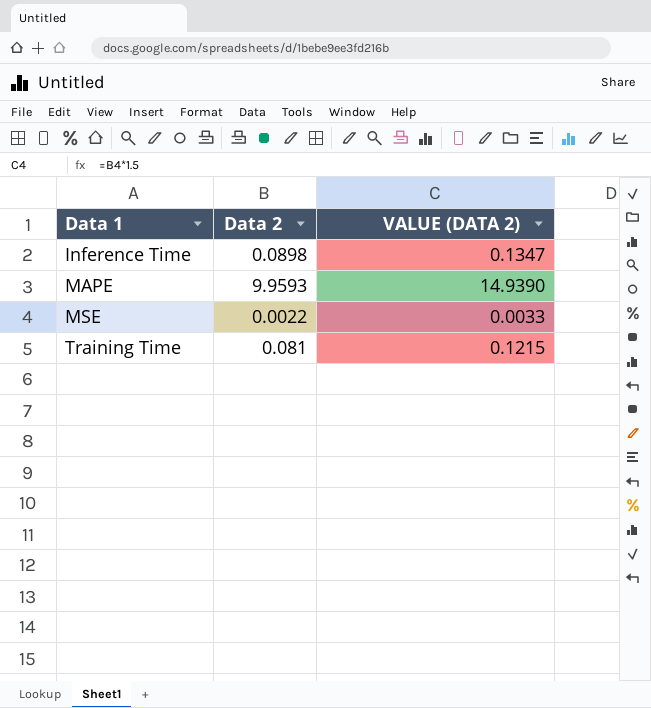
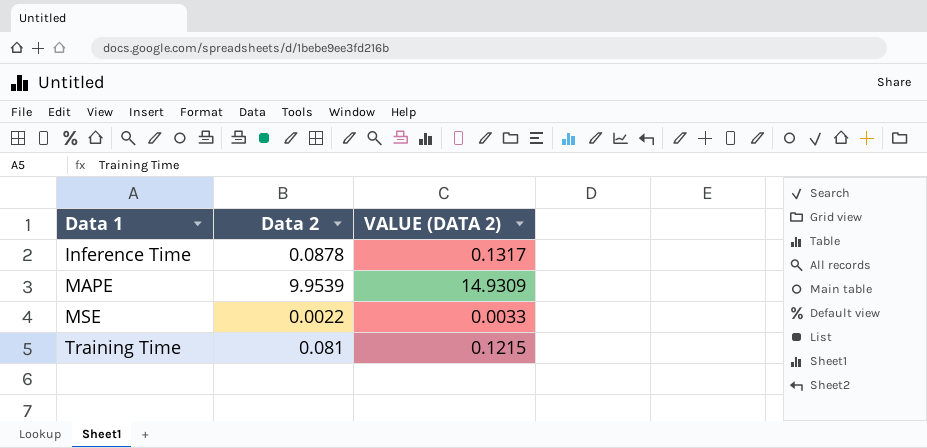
Inference Time | Data 2: 0.0898 -> 0.0878
Inference Time | VALUE (DATA 2): 0.1347 -> 0.1317
MAPE | Data 2: 9.9593 -> 9.9539
MAPE | VALUE (DATA 2): 14.9390 -> 14.9309

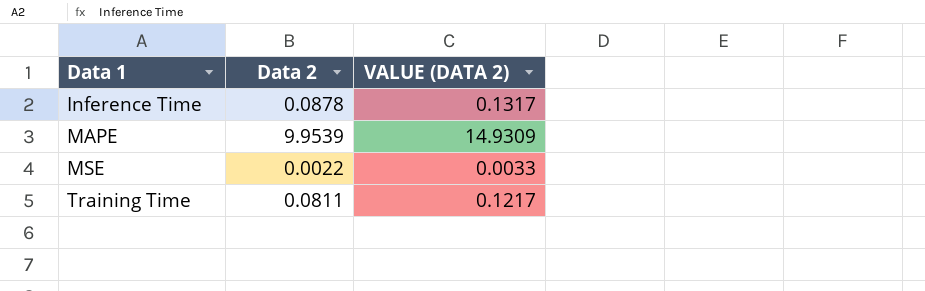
Training Time | Data 2: 0.081 -> 0.0811
Training Time | VALUE (DATA 2): 0.1215 -> 0.1217

